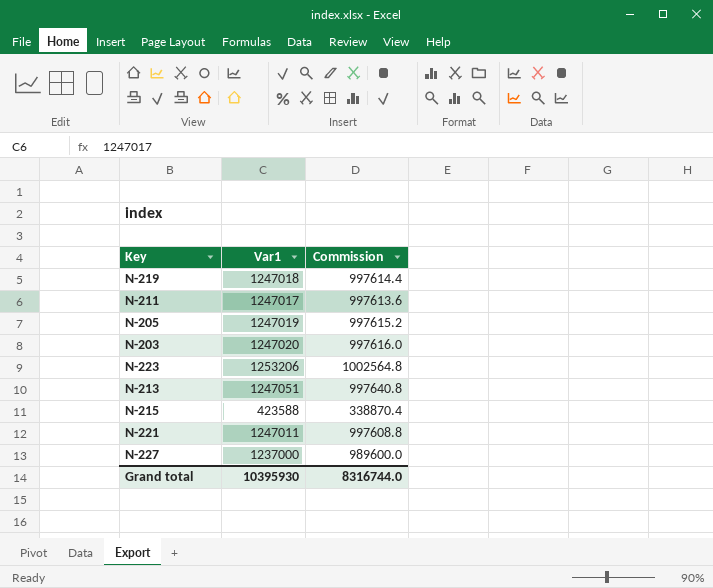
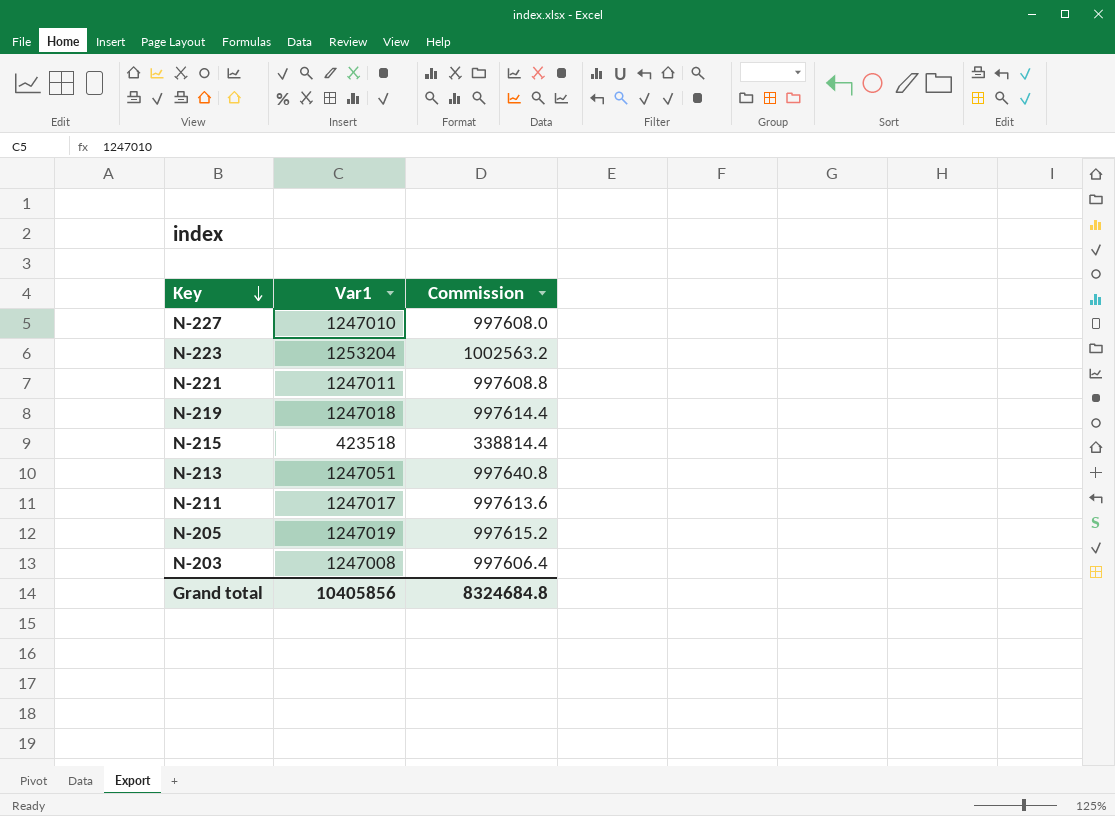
row order: none -> Key descending
N-227 | Var1: 1237000 -> 1247010
N-227 | Commission: 989600.0 -> 997608.0
N-223 | Var1: 1253206 -> 1253204
N-223 | Commission: 1002564.8 -> 1002563.2
N-215 | Var1: 423588 -> 423518
N-215 | Commission: 338870.4 -> 338814.4
N-203 | Var1: 1247020 -> 1247008
N-203 | Commission: 997616.0 -> 997606.4
Grand total | Var1: 10395930 -> 10405856
Grand total | Commission: 8316744.0 -> 8324684.8

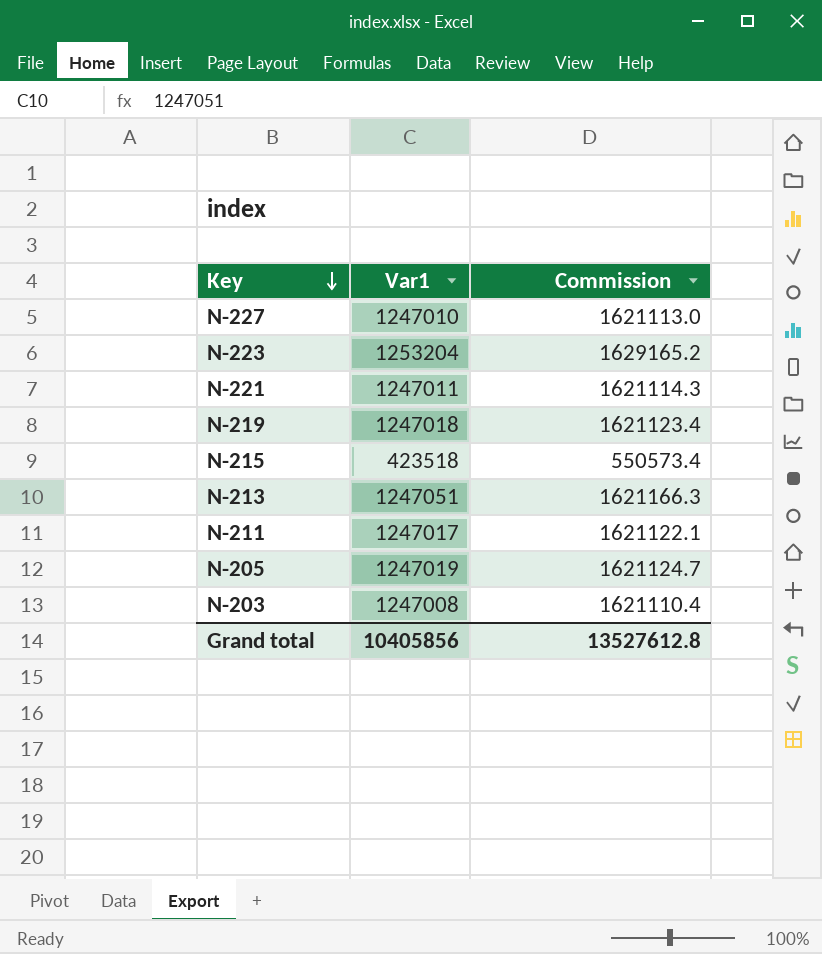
column Commission | formula: [Var1] * 0.8 -> [Var1] * 1.3
Grand total | Commission: 8324684.8 -> 13527612.8

